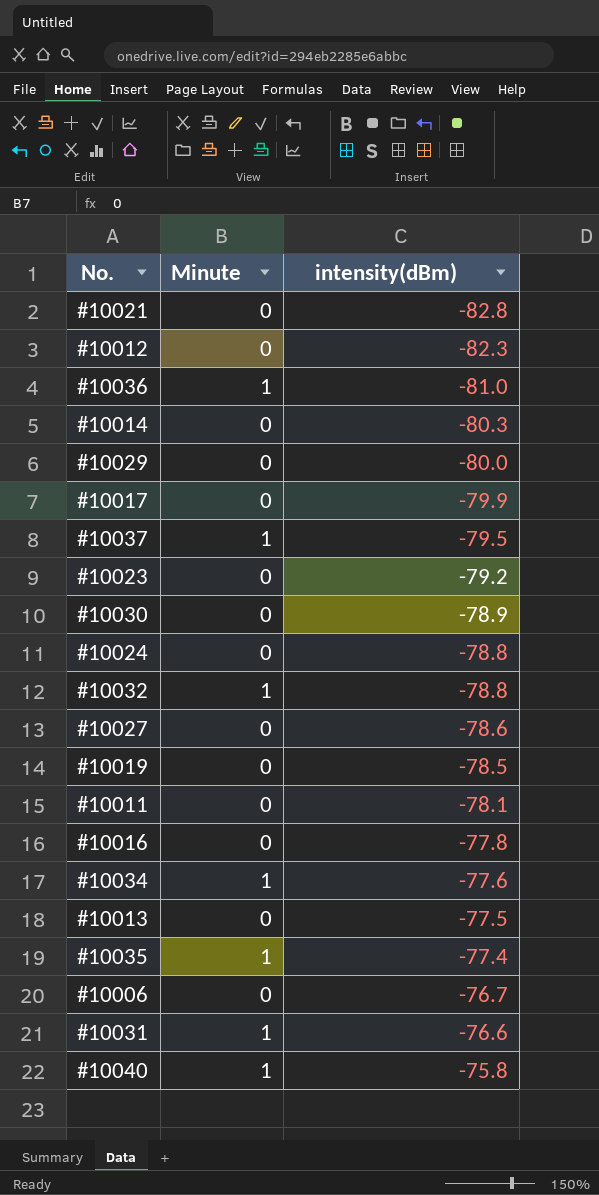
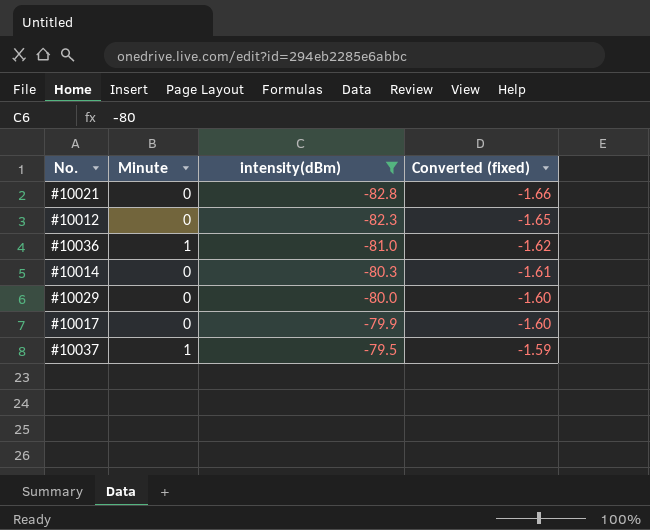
filter: none -> intensity(dBm) <= -79.5
column Converted (fixed) | formula: none -> [intensity(dBm)] * 0.02

